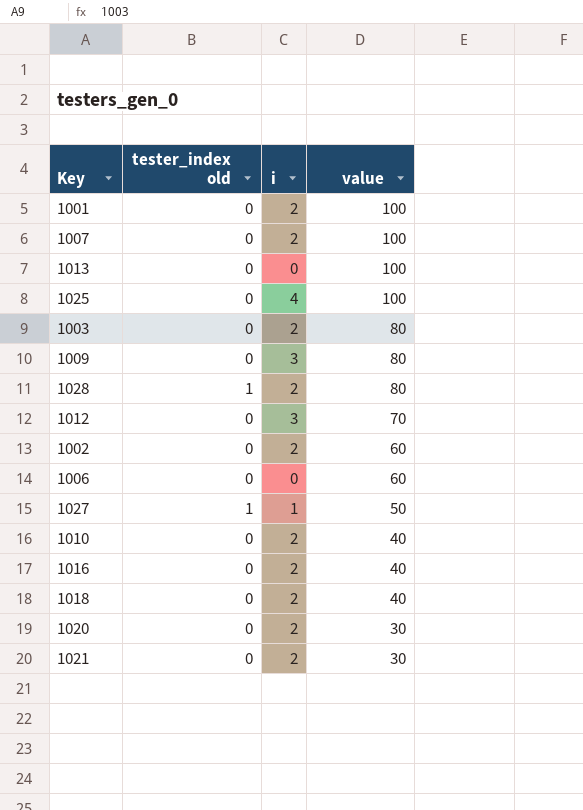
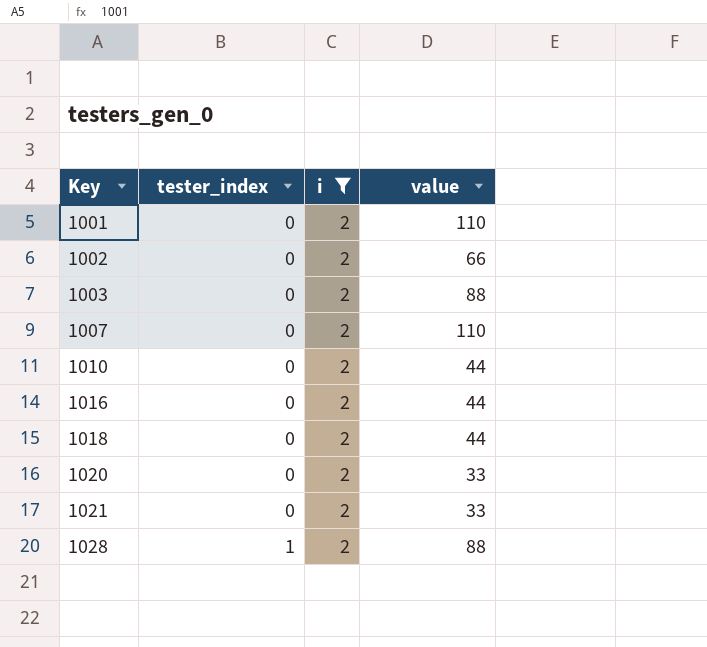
filter: none -> i = 2
row order: value descending -> Key ascending
column name: tester_index old -> tester_index
1001 | value: 100 -> 110
1002 | value: 60 -> 66
1003 | value: 80 -> 88
1007 | value: 100 -> 110
1010 | value: 40 -> 44
1016 | value: 40 -> 44
1018 | value: 40 -> 44
1020 | value: 30 -> 33
1021 | value: 30 -> 33
1028 | value: 80 -> 88

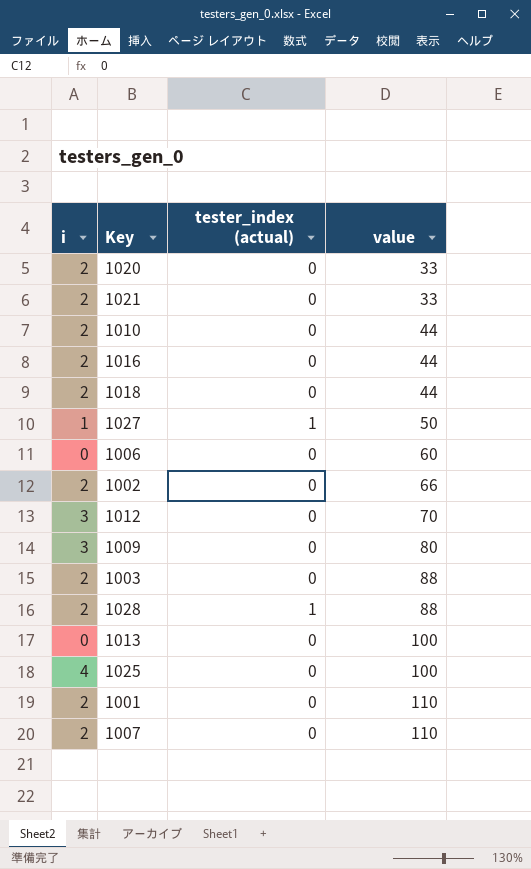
filter: i = 2 -> none
row order: Key ascending -> value ascending
column i | position: 3 -> 1
column name: tester_index -> tester_index (actual)

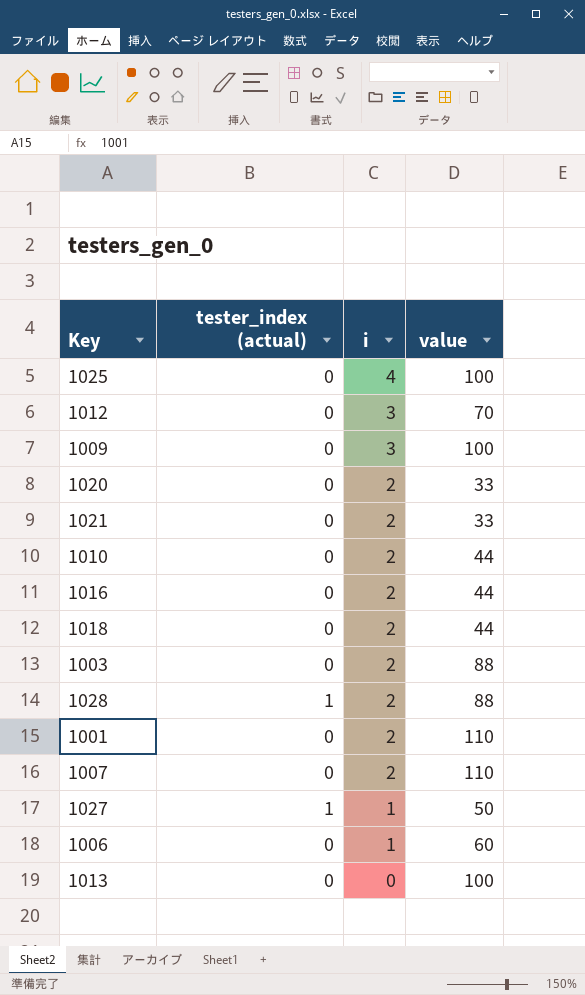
row order: value ascending -> i descending
column i | position: 1 -> 3
row 1002: 2 | 0 | 66 -> none
1009 | value: 80 -> 100
1006 | i: 0 -> 1

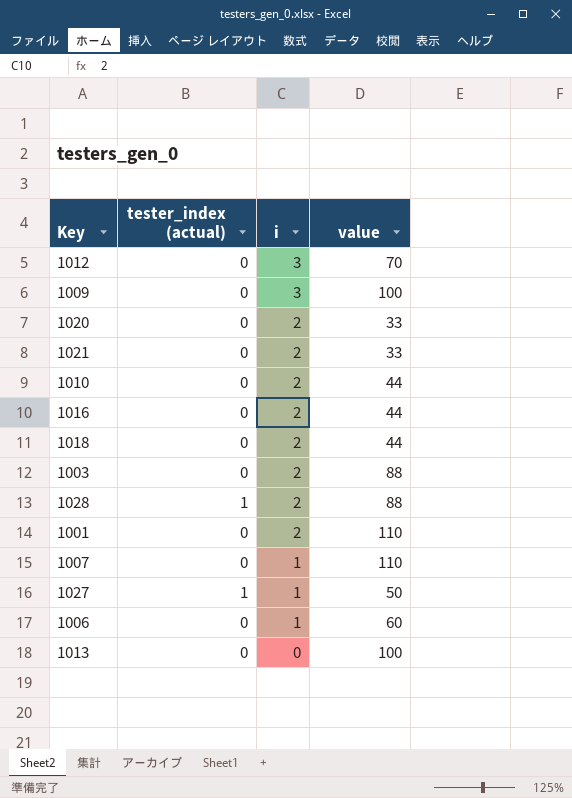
row 1025: 0 | 4 | 100 -> none
1007 | i: 2 -> 1

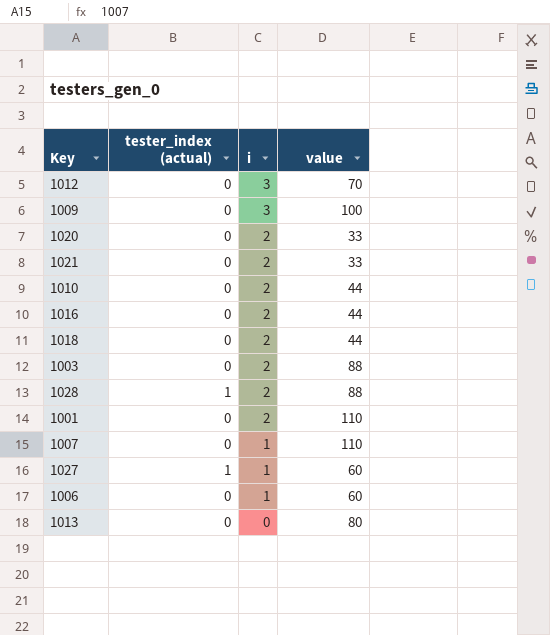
1027 | value: 50 -> 60
1013 | value: 100 -> 80

